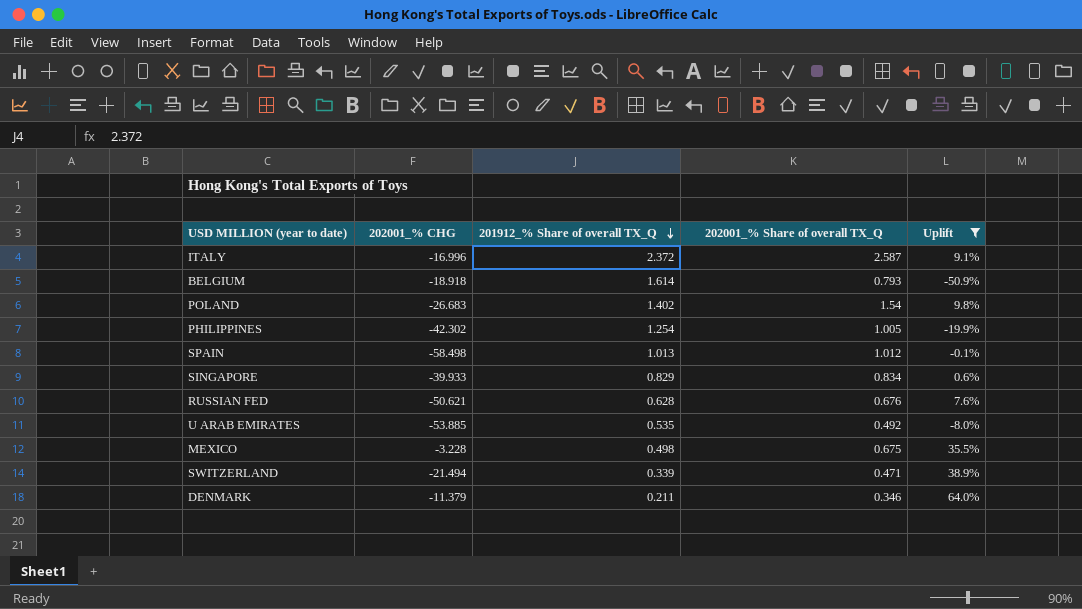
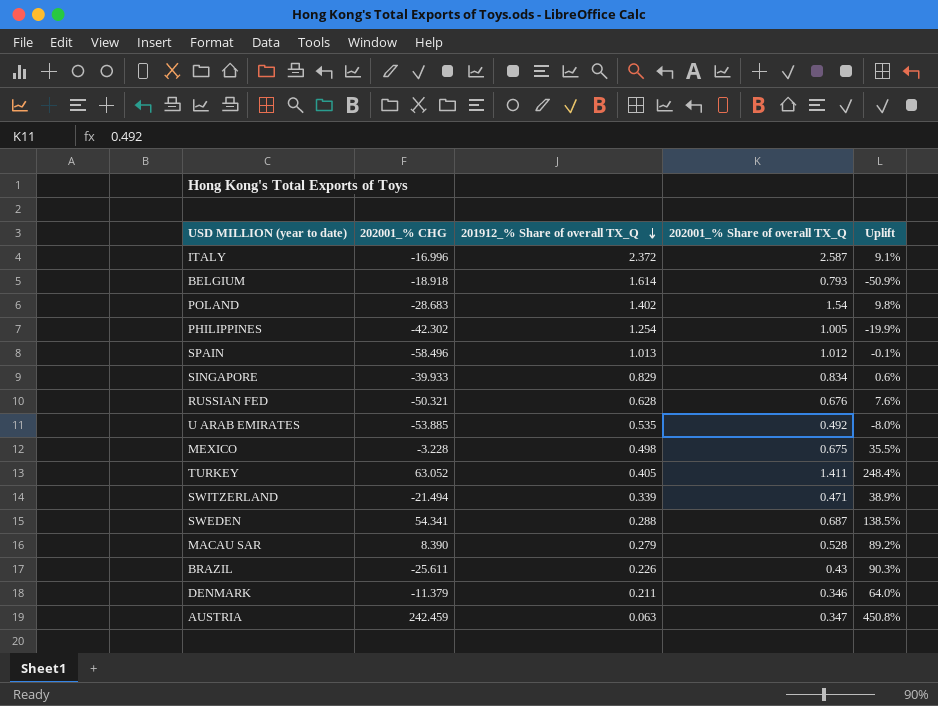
filter: Uplift <= 64.0% -> none
POLAND | 202001_% CHG: -26.683 -> -28.683
SPAIN | 202001_% CHG: -58.498 -> -58.496
RUSSIAN FED | 202001_% CHG: -50.621 -> -50.321

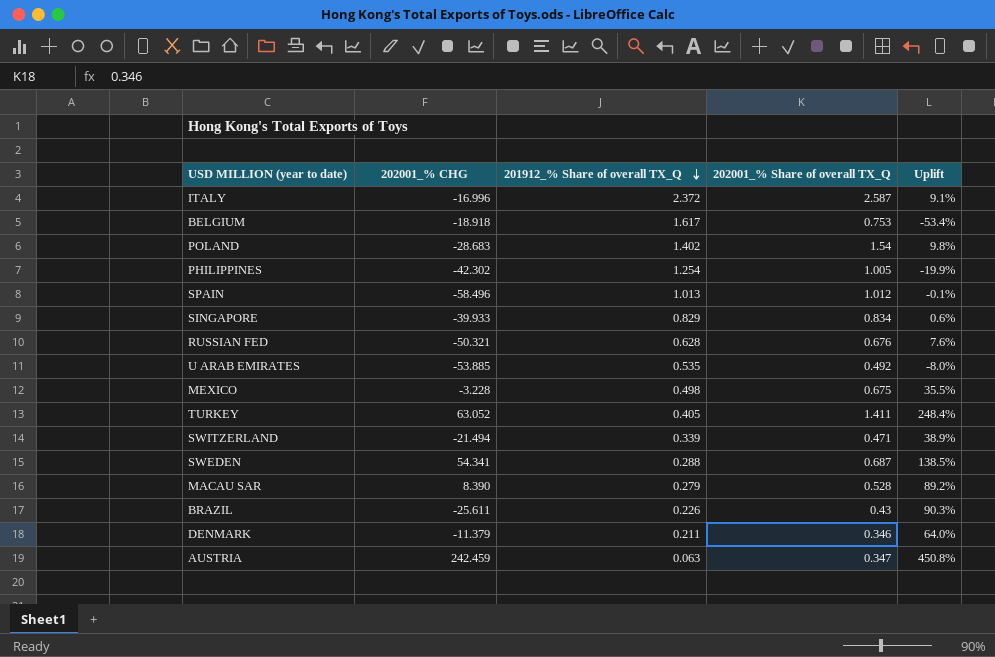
BELGIUM | 201912_% Share of overall TX_Q: 1.614 -> 1.617
BELGIUM | 202001_% Share of overall TX_Q: 0.793 -> 0.753
BELGIUM | Uplift: -50.9% -> -53.4%

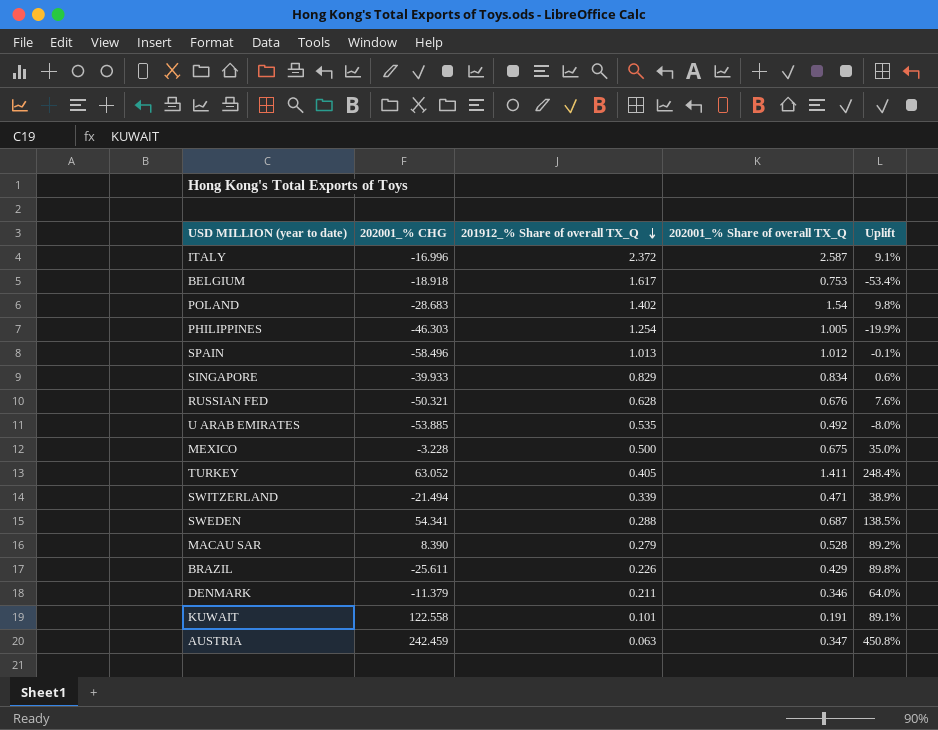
PHILIPPINES | 202001_% CHG: -42.302 -> -46.303
MEXICO | 201912_% Share of overall TX_Q: 0.498 -> 0.500
MEXICO | Uplift: 35.5% -> 35.0%
BRAZIL | 202001_% Share of overall TX_Q: 0.43 -> 0.429
BRAZIL | Uplift: 90.3% -> 89.8%
row KUWAIT: none -> 122.558 | 0.101 | 0.191 | 89.1%

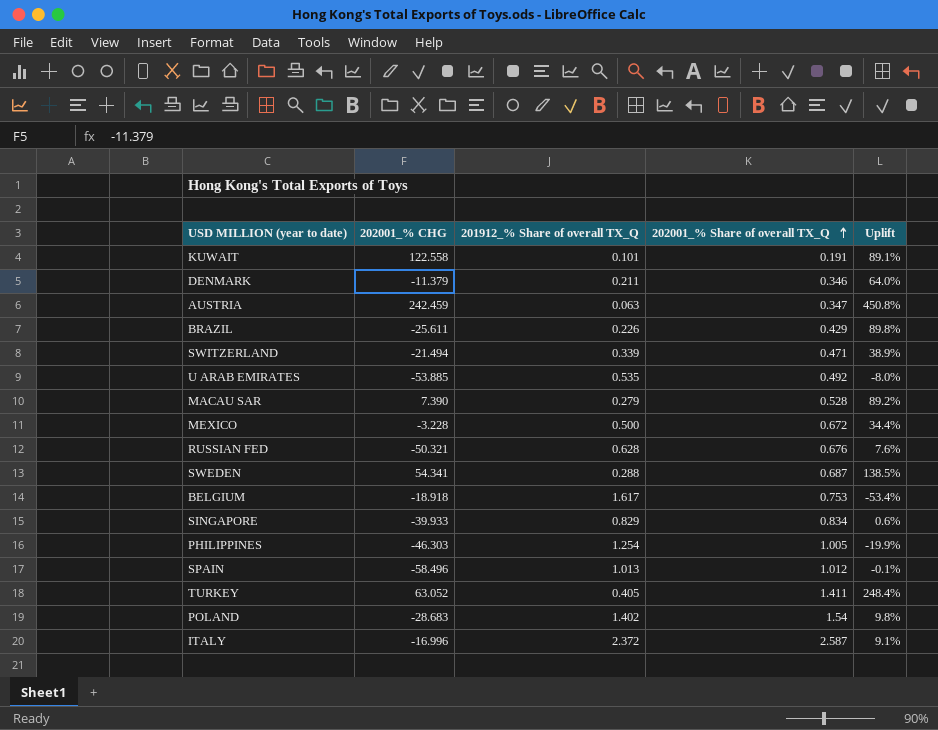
row order: 201912_% Share of overall TX_Q descending -> 202001_% Share of overall TX_Q ascending
MACAU SAR | 202001_% CHG: 8.390 -> 7.390
MEXICO | 202001_% Share of overall TX_Q: 0.675 -> 0.672
MEXICO | Uplift: 35.0% -> 34.4%

